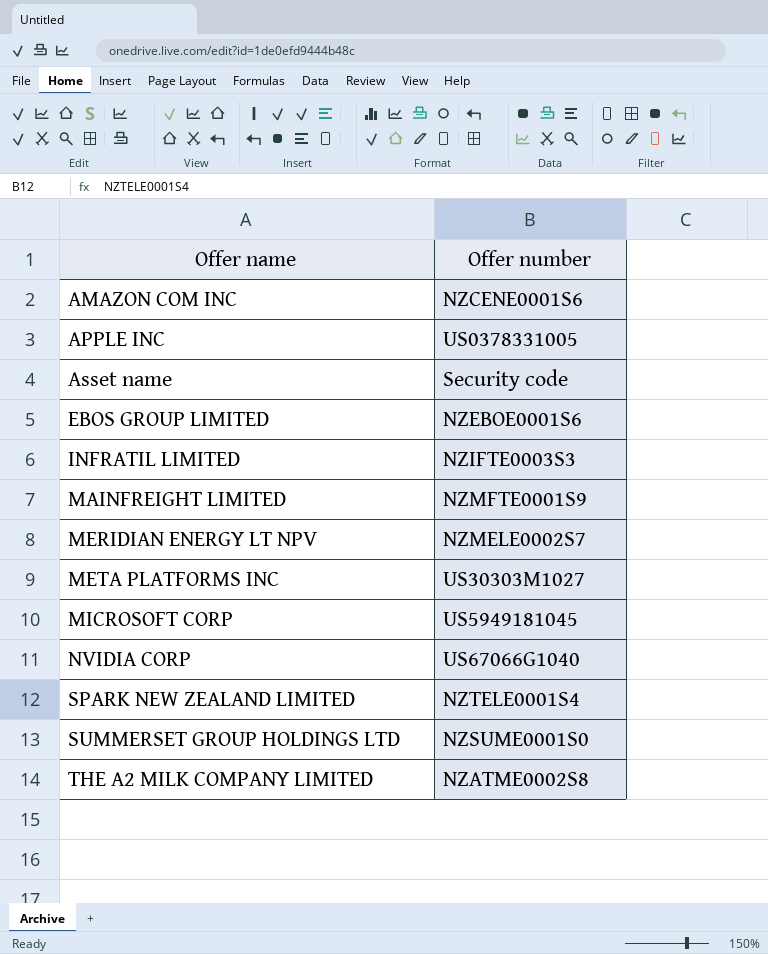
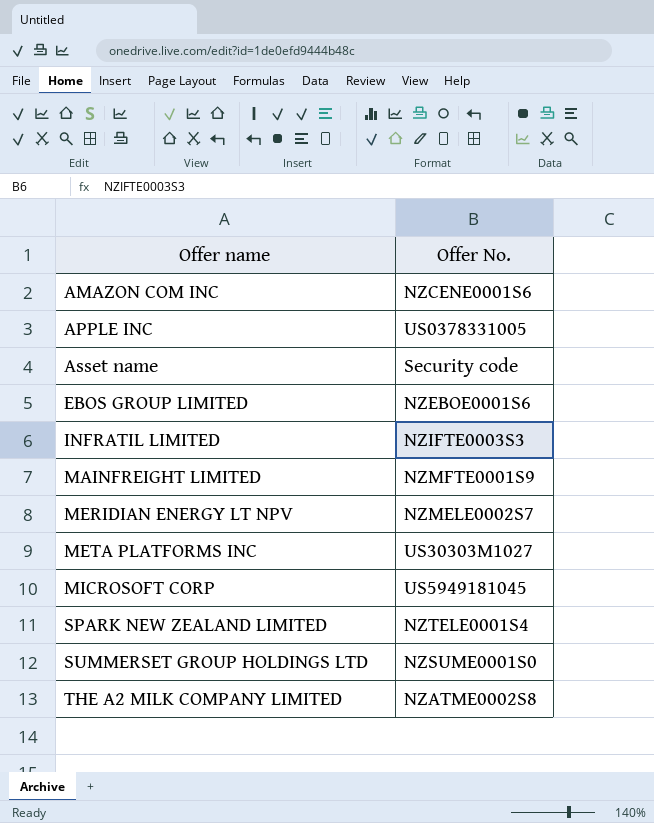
column name: Offer number -> Offer No.
row NVIDIA CORP: US67066G1040 -> none

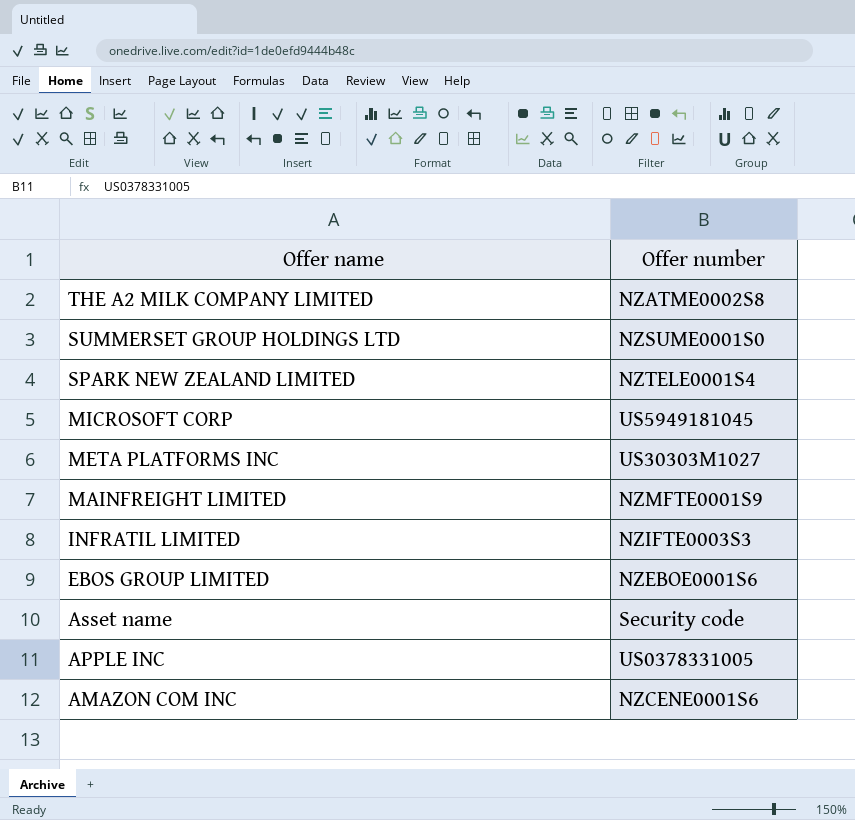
row order: Offer name ascending -> Offer name descending
column name: Offer No. -> Offer number
row MERIDIAN ENERGY LT NPV: NZMELE0002S7 -> none

